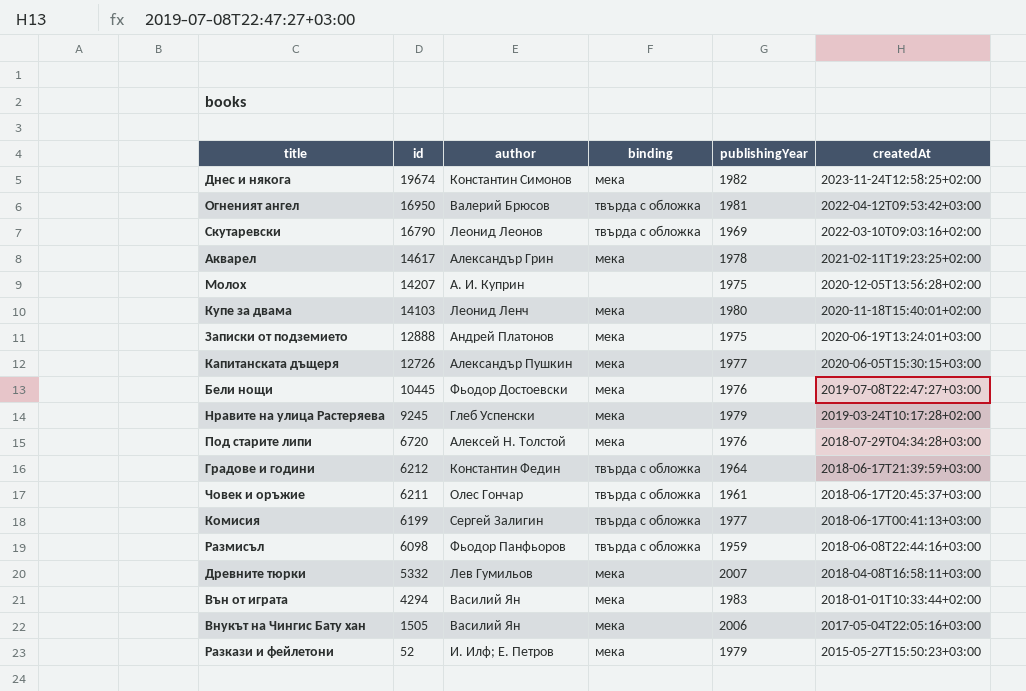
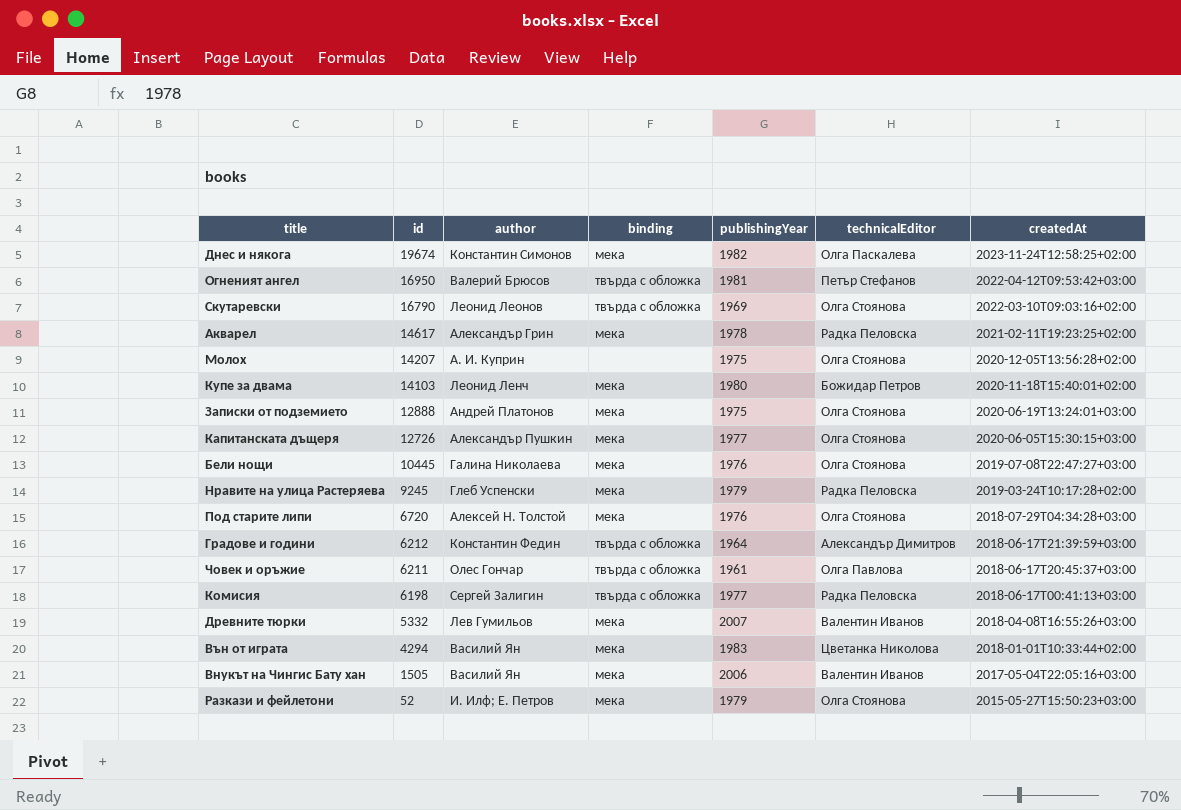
column technicalEditor | position: none -> 6
row Размисъл: 6098 | Фьодор Панфьоров | твърда с обложка | 1959 | 2018-06-08T22:44:16+03:00 -> none
Бели нощи | author: Фьодор Достоевски -> Галина Николаева
Комисия | id: 6199 -> 6198
Древните тюрки | createdAt: 2018-04-08T16:58:11+03:00 -> 2018-04-08T16:55:26+03:00

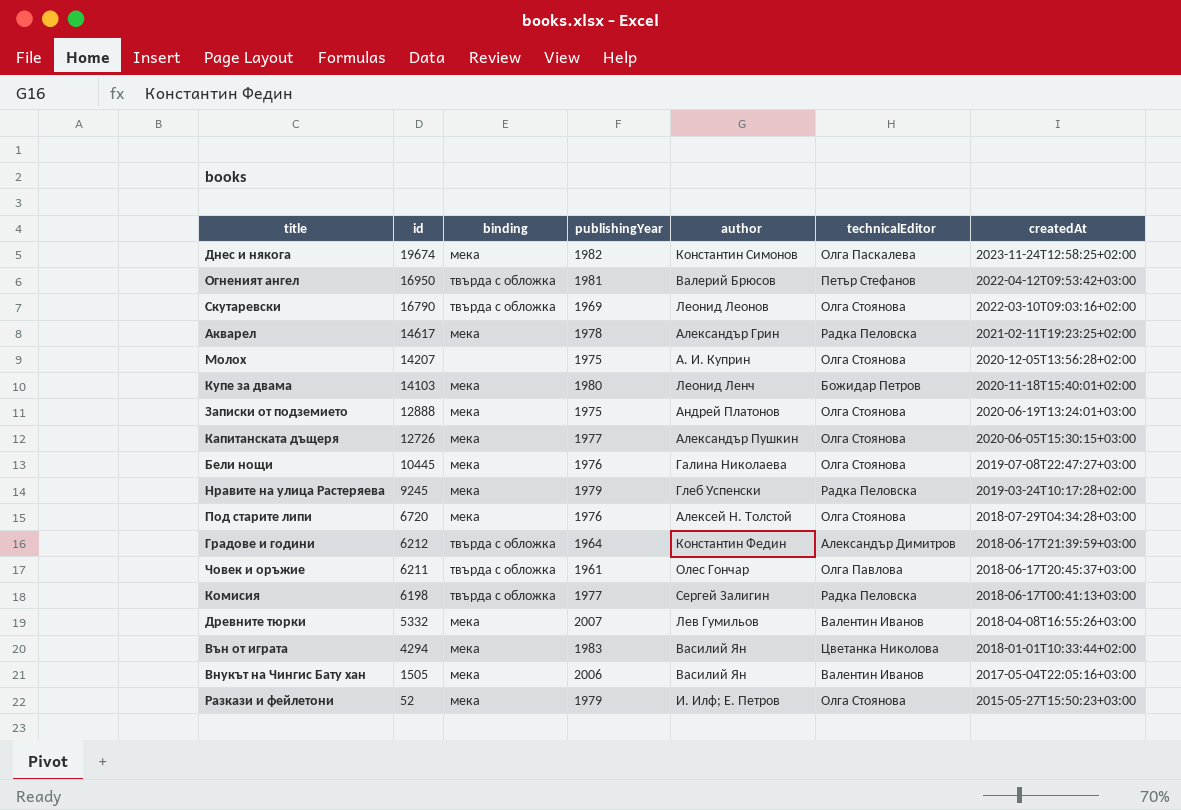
column author | position: 3 -> 5

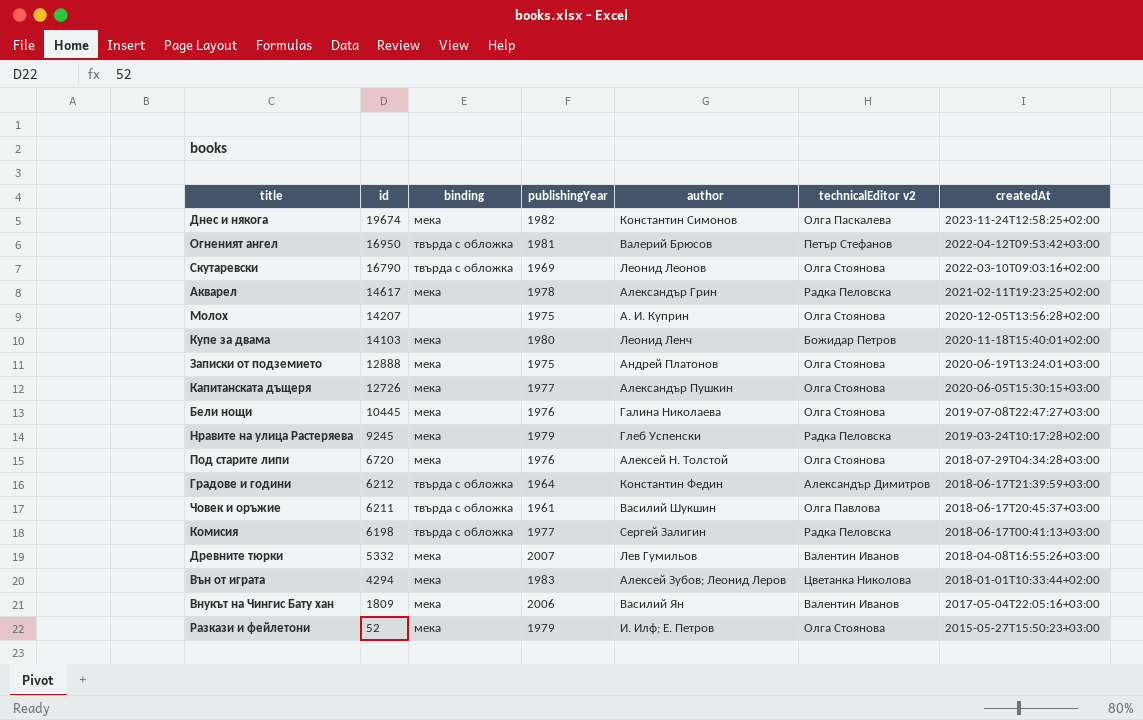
column name: technicalEditor -> technicalEditor v2
Човек и оръжие | author: Олес Гончар -> Василий Шукшин
Вън от играта | author: Василий Ян -> Алексей Зубов; Леонид Леров
Внукът на Чингис Бату хан | id: 1505 -> 1809

